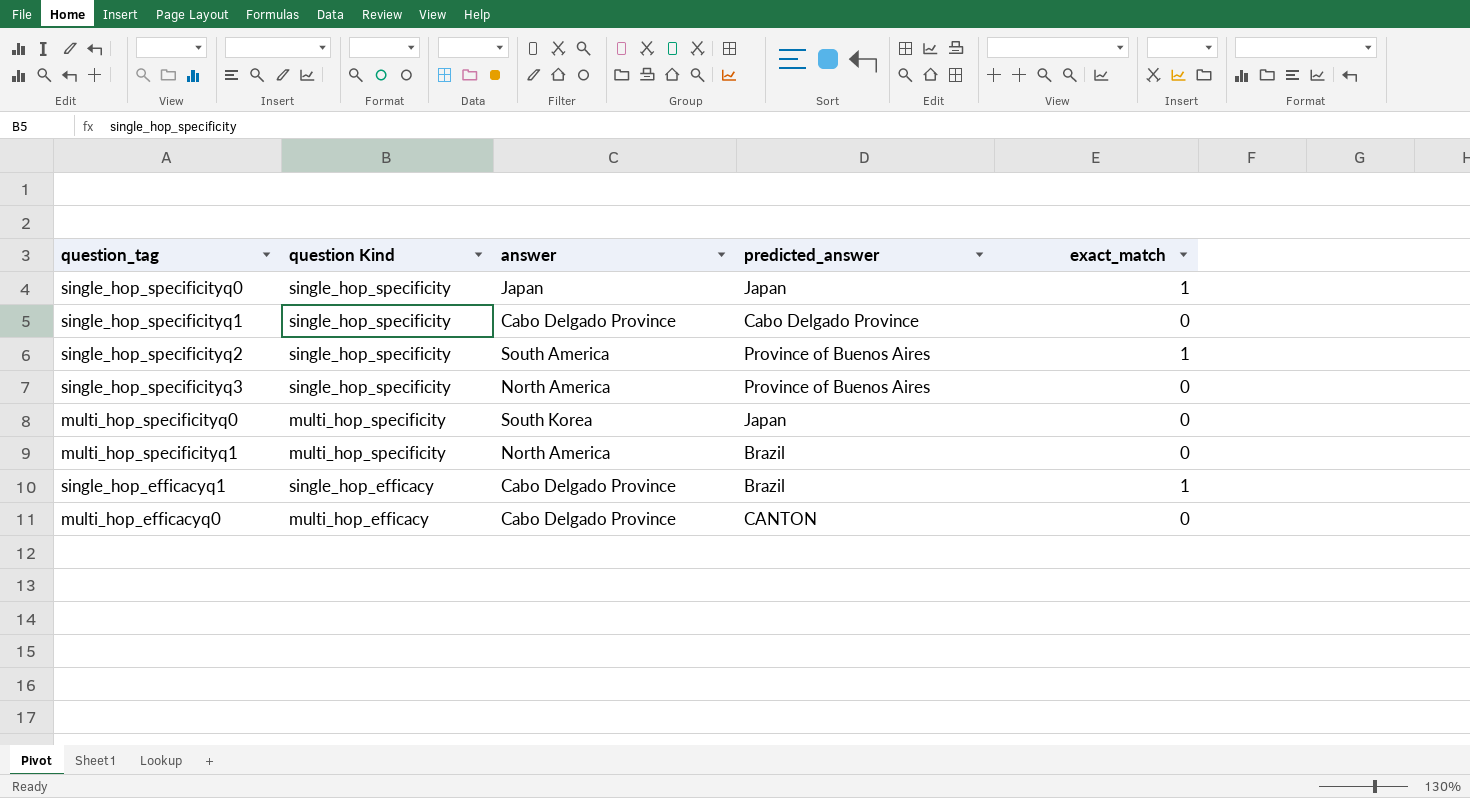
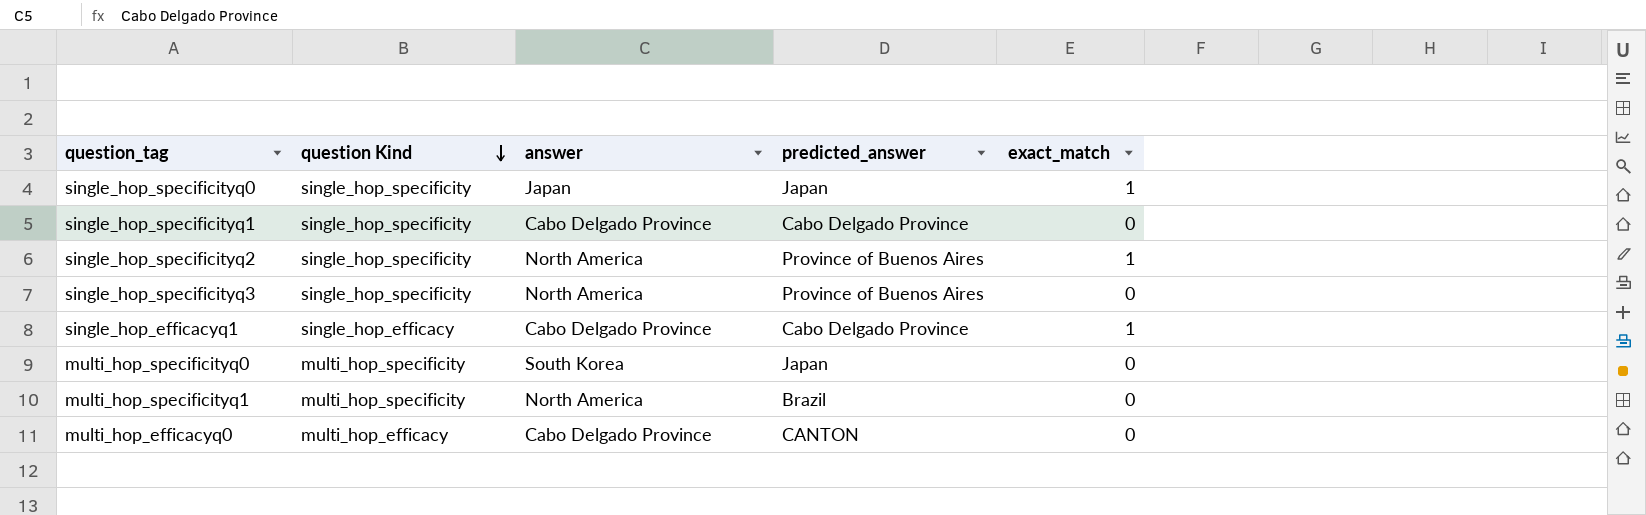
row order: none -> question Kind descending
single_hop_specificityq2 | answer: South America -> North America
single_hop_efficacyq1 | predicted_answer: Brazil -> Cabo Delgado Province

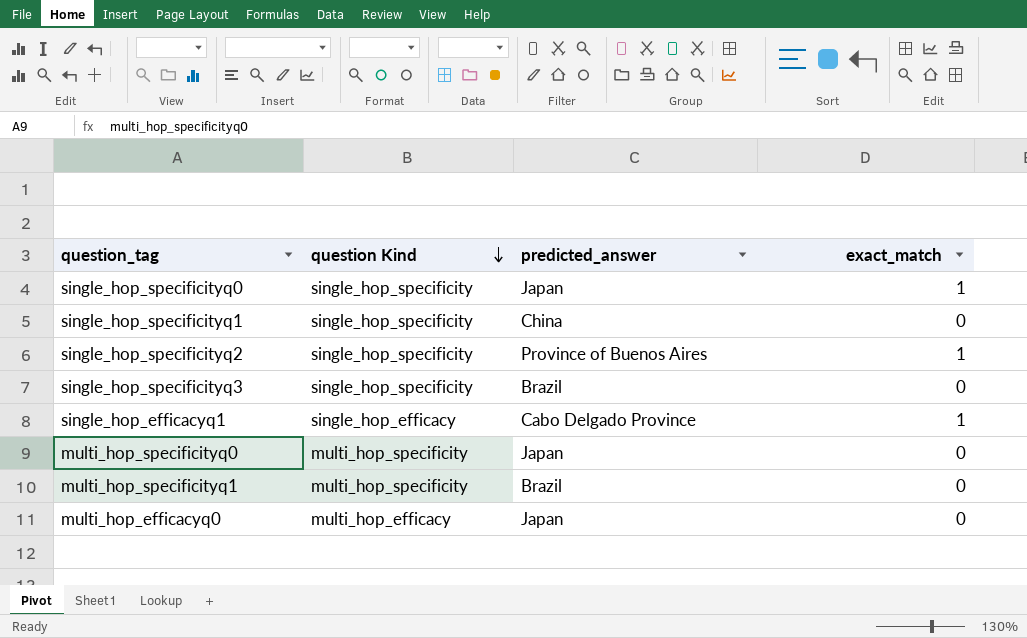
column answer | position: 3 -> none
single_hop_specificityq1 | predicted_answer: Cabo Delgado Province -> China
single_hop_specificityq3 | predicted_answer: Province of Buenos Aires -> Brazil
multi_hop_efficacyq0 | predicted_answer: CANTON -> Japan

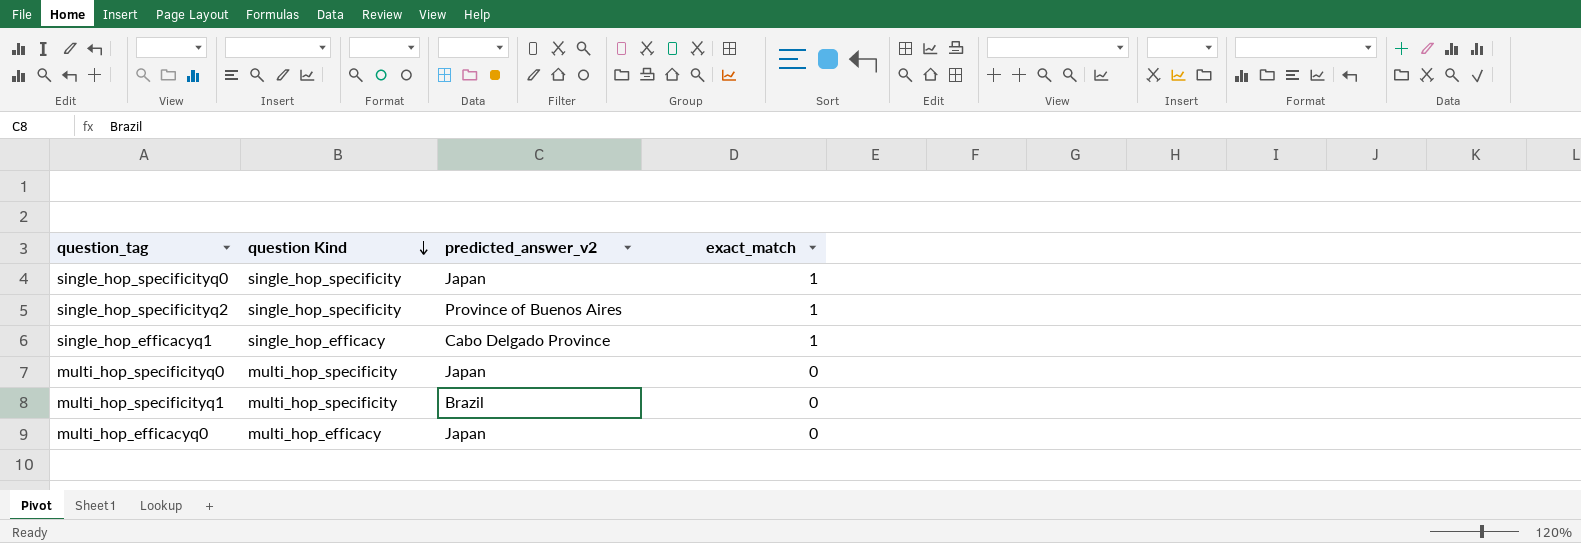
column name: predicted_answer -> predicted_answer_v2
row single_hop_specificityq1: single_hop_specificity | China | 0 -> none
row single_hop_specificityq3: single_hop_specificity | Brazil | 0 -> none

